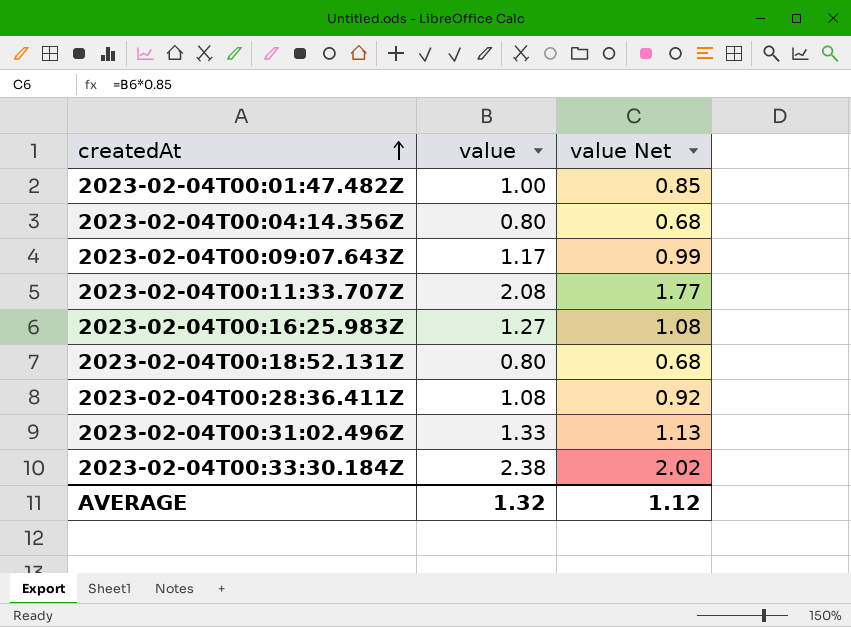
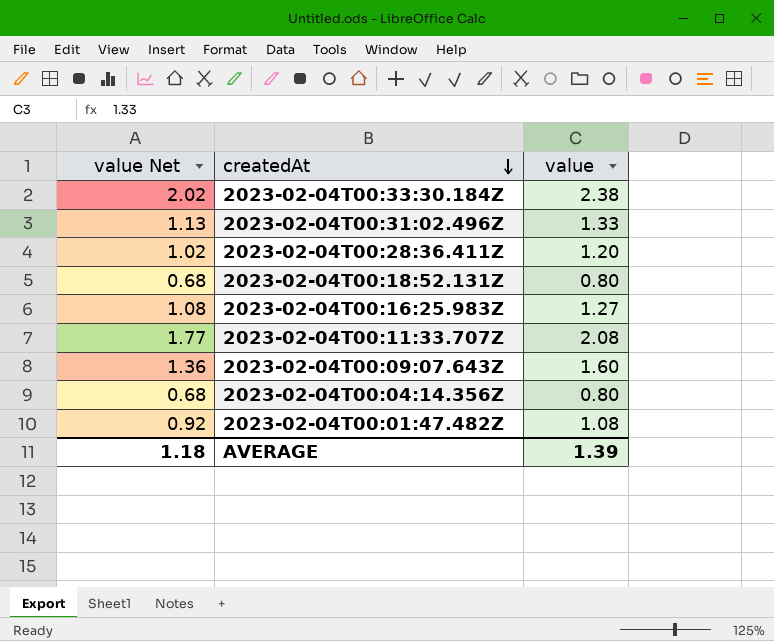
row order: createdAt ascending -> createdAt descending
column value Net | position: 3 -> 1
2023-02-04T00:28:36.411Z | value Net: 0.92 -> 1.02
2023-02-04T00:28:36.411Z | value: 1.08 -> 1.20
2023-02-04T00:09:07.643Z | value Net: 0.99 -> 1.36
2023-02-04T00:09:07.643Z | value: 1.17 -> 1.60
2023-02-04T00:01:47.482Z | value Net: 0.85 -> 0.92
2023-02-04T00:01:47.482Z | value: 1.00 -> 1.08
AVERAGE | value Net: 1.12 -> 1.18
AVERAGE | value: 1.32 -> 1.39

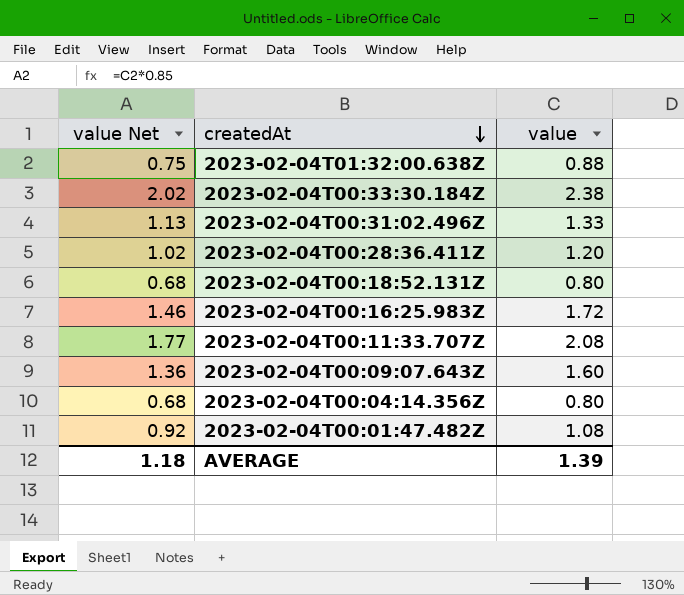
row 2023-02-04T01:32:00.638Z: none -> 0.75 | 0.88
2023-02-04T00:16:25.983Z | value Net: 1.08 -> 1.46
2023-02-04T00:16:25.983Z | value: 1.27 -> 1.72

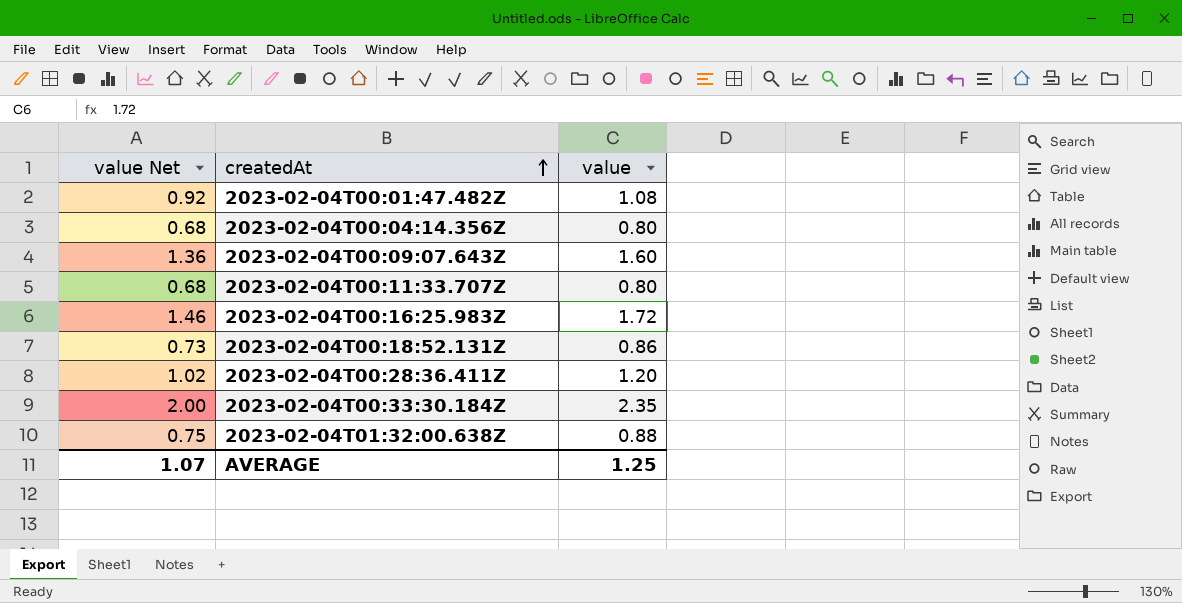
row order: createdAt descending -> createdAt ascending
row 2023-02-04T00:31:02.496Z: 1.13 | 1.33 -> none
2023-02-04T00:11:33.707Z | value Net: 1.77 -> 0.68
2023-02-04T00:11:33.707Z | value: 2.08 -> 0.80
2023-02-04T00:18:52.131Z | value Net: 0.68 -> 0.73
2023-02-04T00:18:52.131Z | value: 0.80 -> 0.86
2023-02-04T00:33:30.184Z | value Net: 2.02 -> 2.00
2023-02-04T00:33:30.184Z | value: 2.38 -> 2.35
AVERAGE | value Net: 1.18 -> 1.07
AVERAGE | value: 1.39 -> 1.25

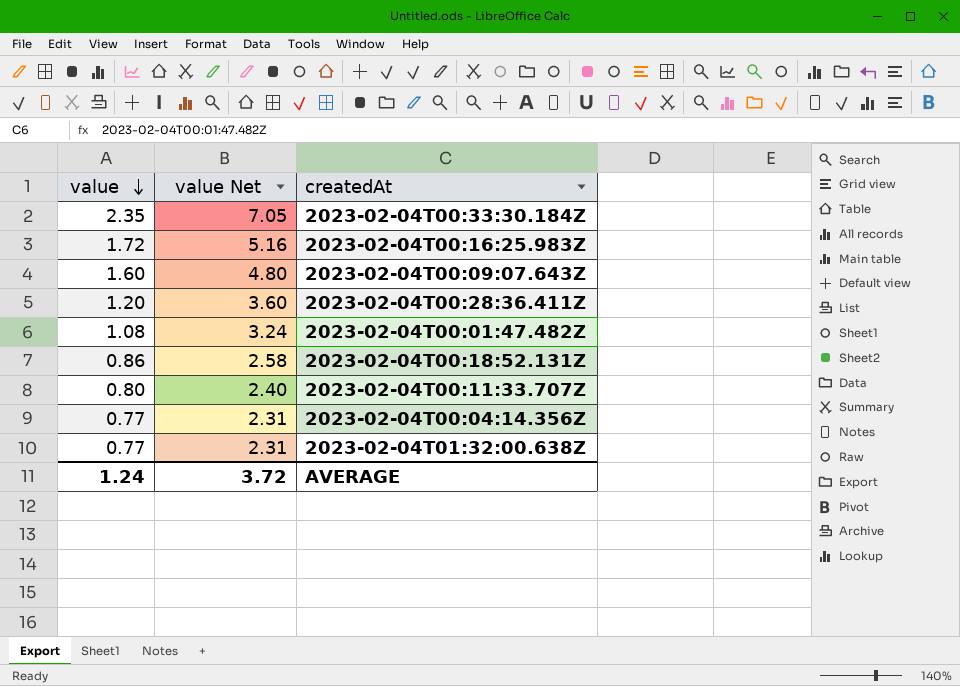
row order: createdAt ascending -> value descending
column value | position: 3 -> 1
column value Net | formula: [value] * 0.85 -> [value] * 3
2023-02-04T00:04:14.356Z | value: 0.80 -> 0.77
2023-02-04T01:32:00.638Z | value: 0.88 -> 0.77
AVERAGE | value: 1.25 -> 1.24
AVERAGE | value Net: 1.07 -> 3.72

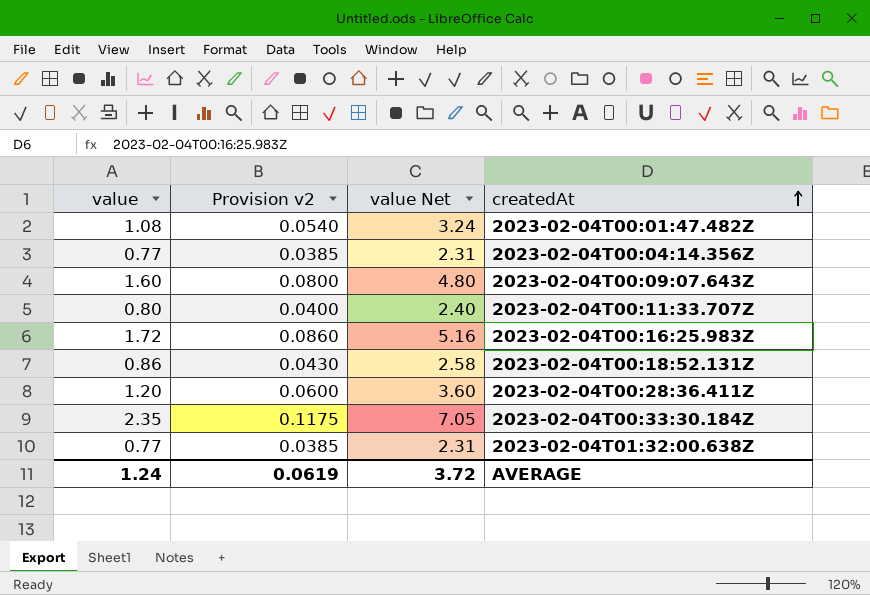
row order: value descending -> createdAt ascending
column Provision v2 | formula: none -> [value] * 0.05

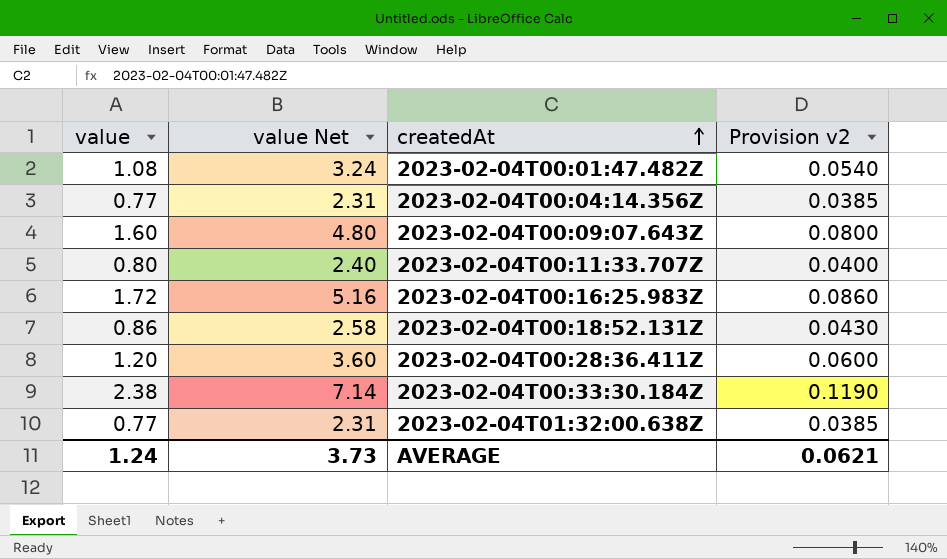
column Provision v2 | position: 2 -> 4
2023-02-04T00:33:30.184Z | value: 2.35 -> 2.38
2023-02-04T00:33:30.184Z | value Net: 7.05 -> 7.14
2023-02-04T00:33:30.184Z | Provision v2: 0.1175 -> 0.1190
AVERAGE | value Net: 3.72 -> 3.73
AVERAGE | Provision v2: 0.0619 -> 0.0621

